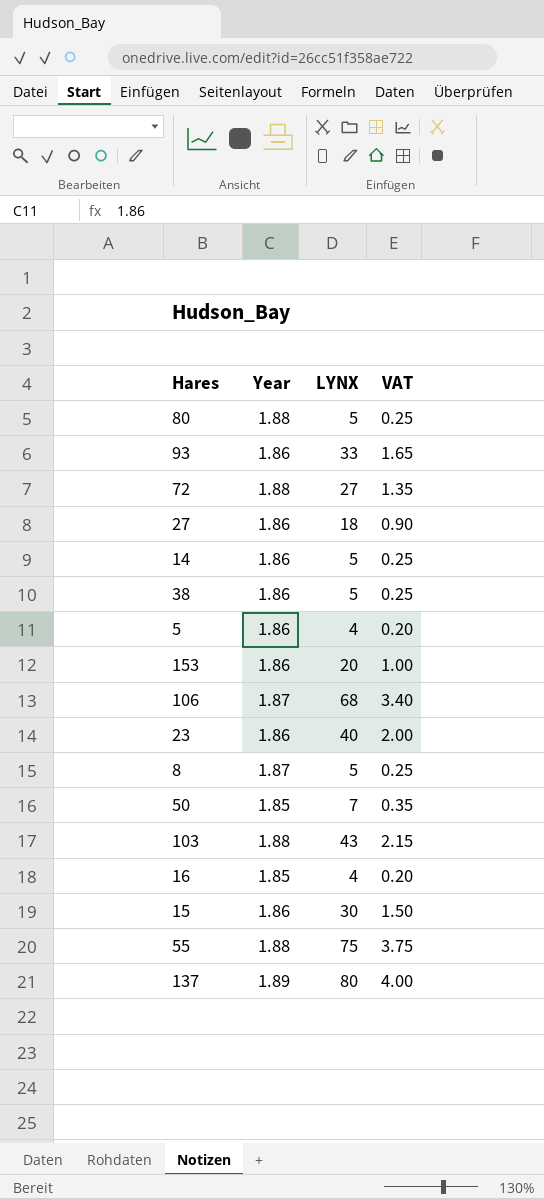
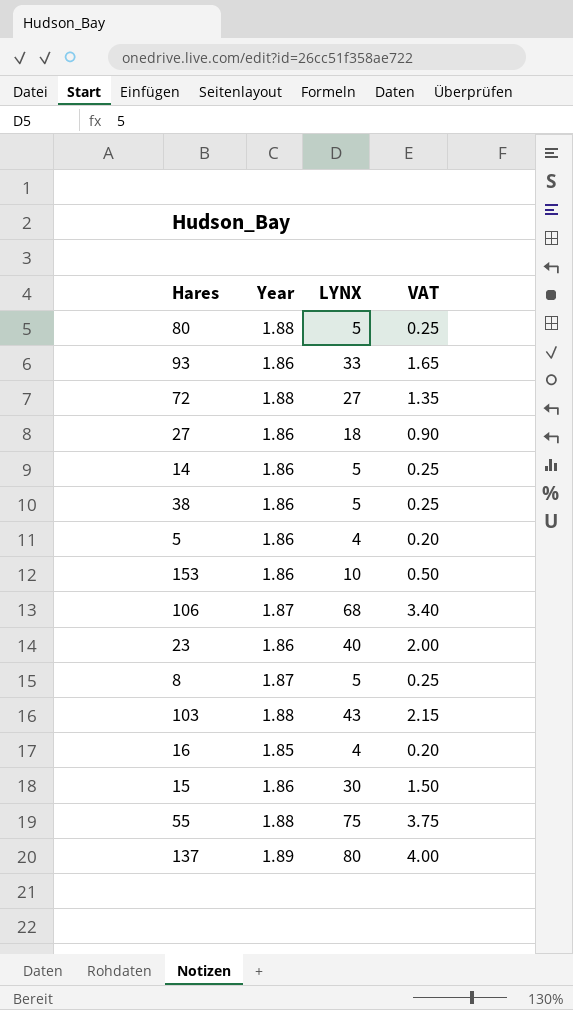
row 50: 1.85 | 7 | 0.35 -> none
153 | LYNX: 20 -> 10
153 | VAT: 1.00 -> 0.50

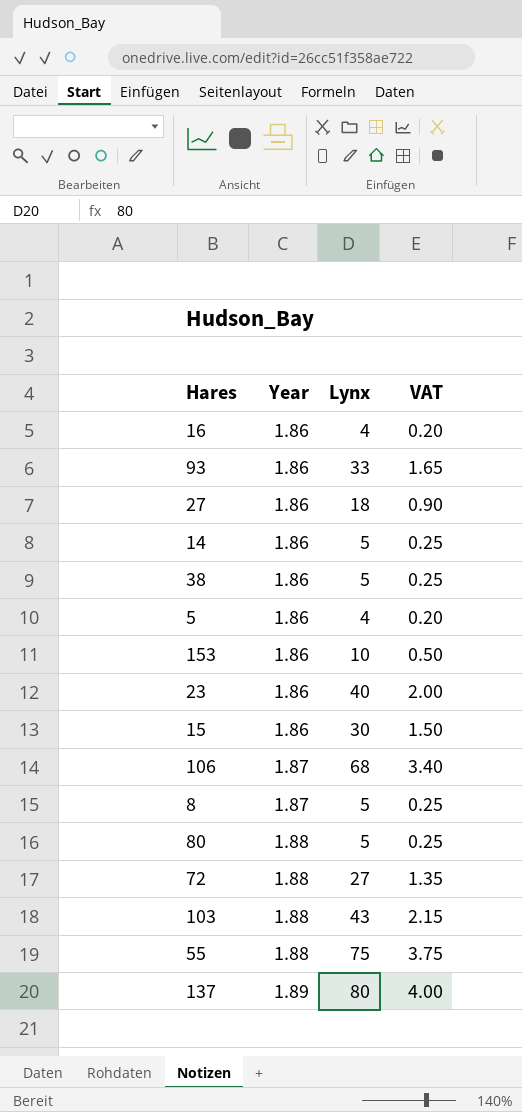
row order: none -> Year ascending
column name: LYNX -> Lynx
16 | Year: 1.85 -> 1.86

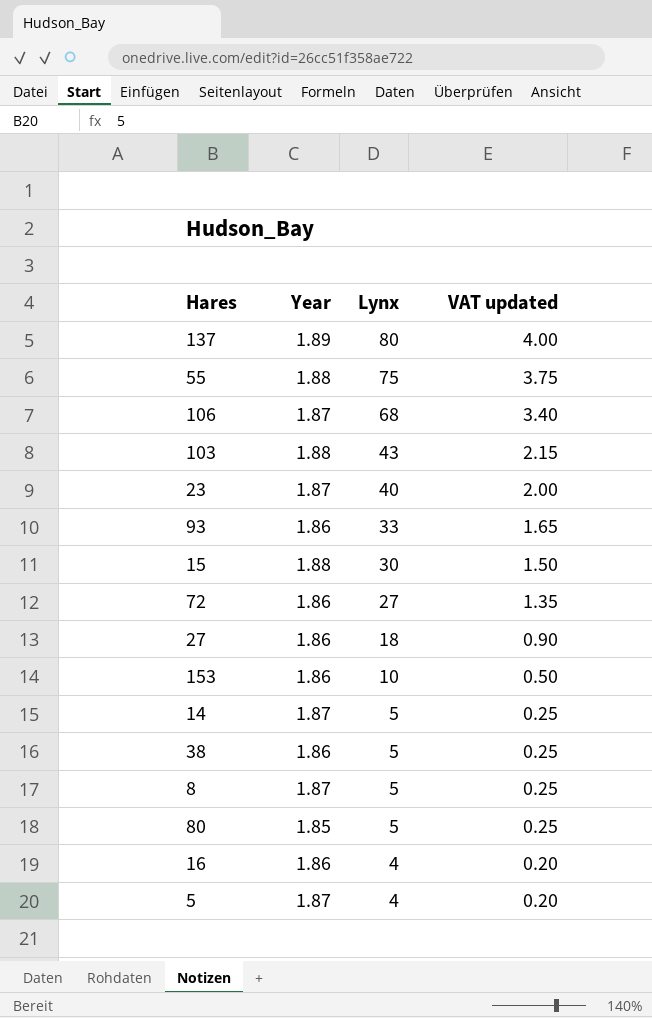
row order: Year ascending -> Lynx descending
column name: VAT -> VAT updated
23 | Year: 1.86 -> 1.87
15 | Year: 1.86 -> 1.88
72 | Year: 1.88 -> 1.86
14 | Year: 1.86 -> 1.87
80 | Year: 1.88 -> 1.85
5 | Year: 1.86 -> 1.87

